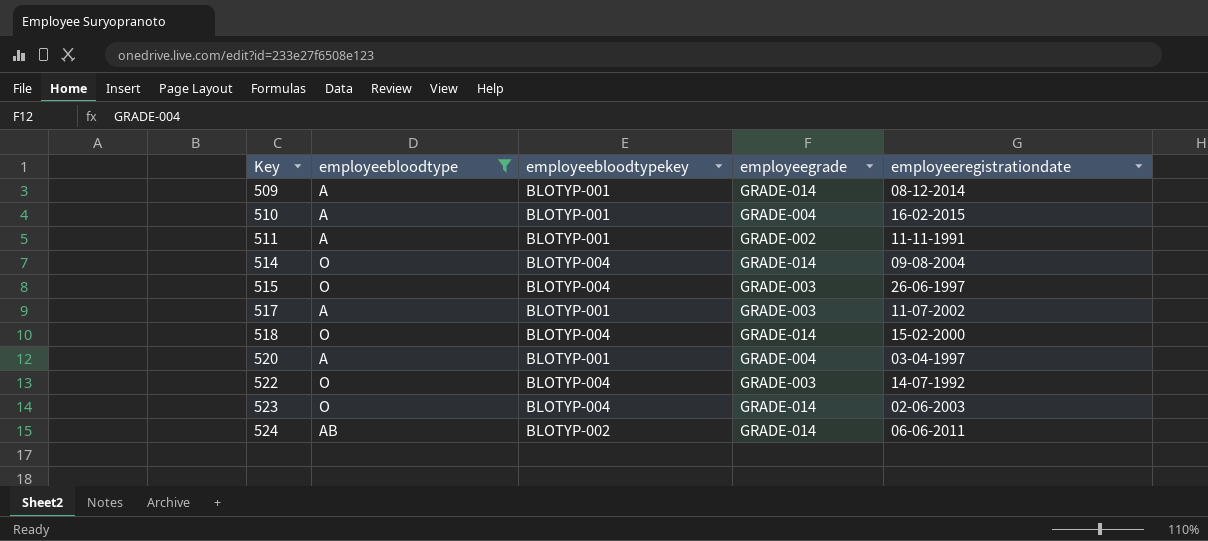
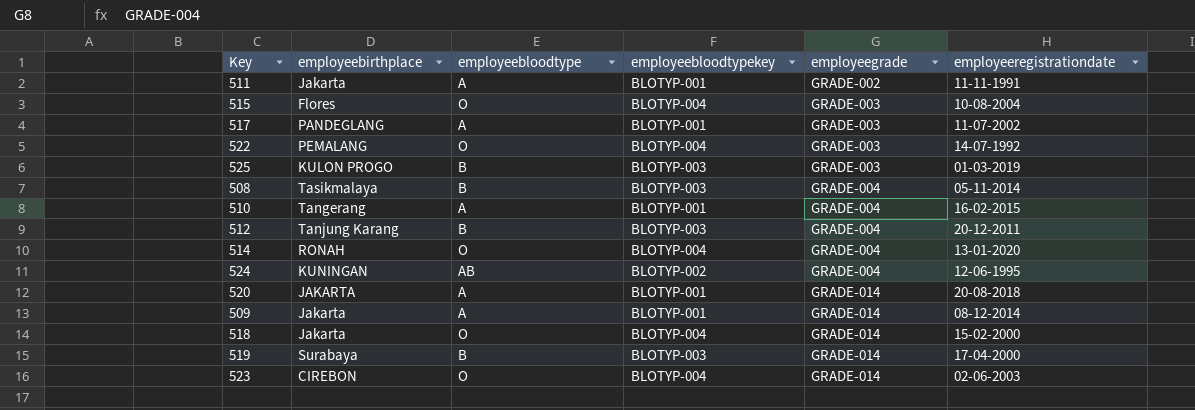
filter: employeebloodtype != B -> none
row order: Key ascending -> employeegrade ascending
column employeebirthplace | position: none -> 2
515 | employeeregistrationdate: 26-06-1997 -> 10-08-2004
514 | employeegrade: GRADE-014 -> GRADE-004
514 | employeeregistrationdate: 09-08-2004 -> 13-01-2020
524 | employeegrade: GRADE-014 -> GRADE-004
524 | employeeregistrationdate: 06-06-2011 -> 12-06-1995
520 | employeegrade: GRADE-004 -> GRADE-014
520 | employeeregistrationdate: 03-04-1997 -> 20-08-2018

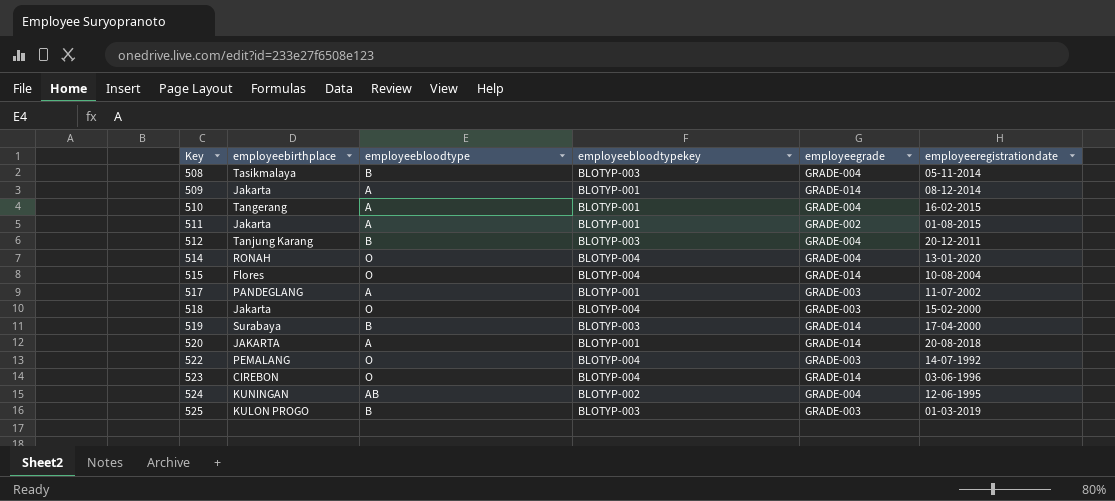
row order: employeegrade ascending -> Key ascending
511 | employeeregistrationdate: 11-11-1991 -> 01-08-2015
515 | employeegrade: GRADE-003 -> GRADE-014
518 | employeegrade: GRADE-014 -> GRADE-003
523 | employeeregistrationdate: 02-06-2003 -> 03-06-1996

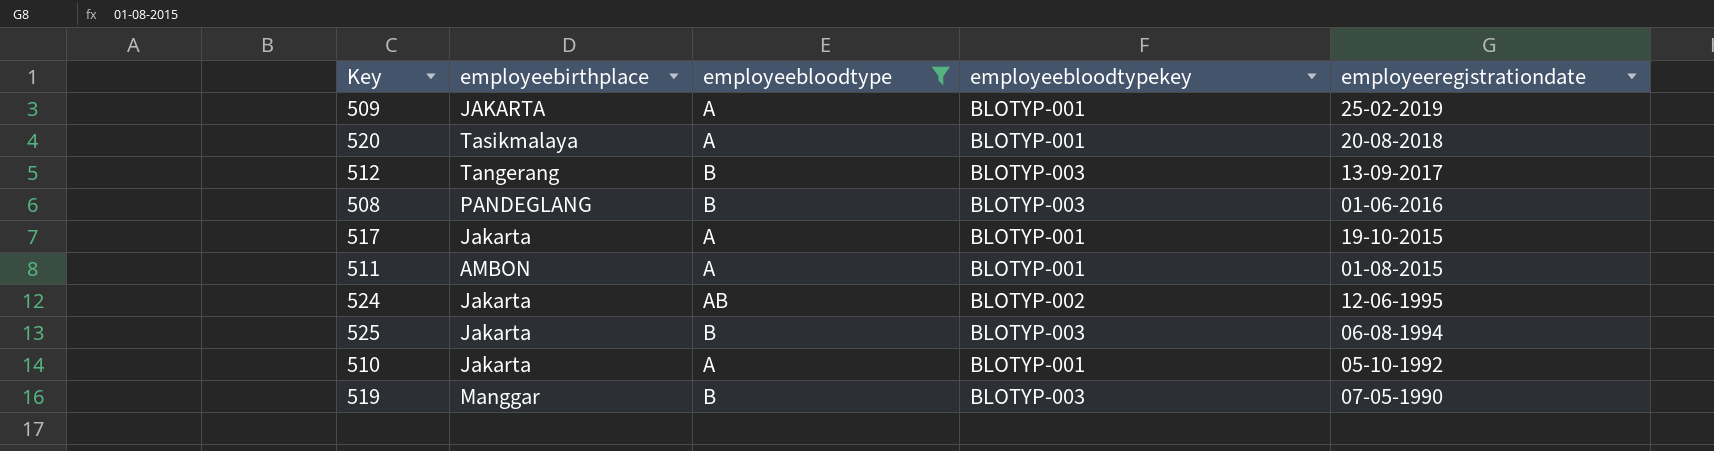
filter: none -> employeebloodtype != O
row order: Key ascending -> employeeregistrationdate descending
column employeegrade | position: 5 -> none
509 | employeebirthplace: Jakarta -> JAKARTA
509 | employeeregistrationdate: 08-12-2014 -> 25-02-2019
520 | employeebirthplace: JAKARTA -> Tasikmalaya
512 | employeebirthplace: Tanjung Karang -> Tangerang
512 | employeeregistrationdate: 20-12-2011 -> 13-09-2017
508 | employeebirthplace: Tasikmalaya -> PANDEGLANG
508 | employeeregistrationdate: 05-11-2014 -> 01-06-2016
517 | employeebirthplace: PANDEGLANG -> Jakarta
517 | employeeregistrationdate: 11-07-2002 -> 19-10-2015
511 | employeebirthplace: Jakarta -> AMBON
524 | employeebirthplace: KUNINGAN -> Jakarta
525 | employeebirthplace: KULON PROGO -> Jakarta
525 | employeeregistrationdate: 01-03-2019 -> 06-08-1994
510 | employeebirthplace: Tangerang -> Jakarta
510 | employeeregistrationdate: 16-02-2015 -> 05-10-1992
519 | employeebirthplace: Surabaya -> Manggar
519 | employeeregistrationdate: 17-04-2000 -> 07-05-1990

